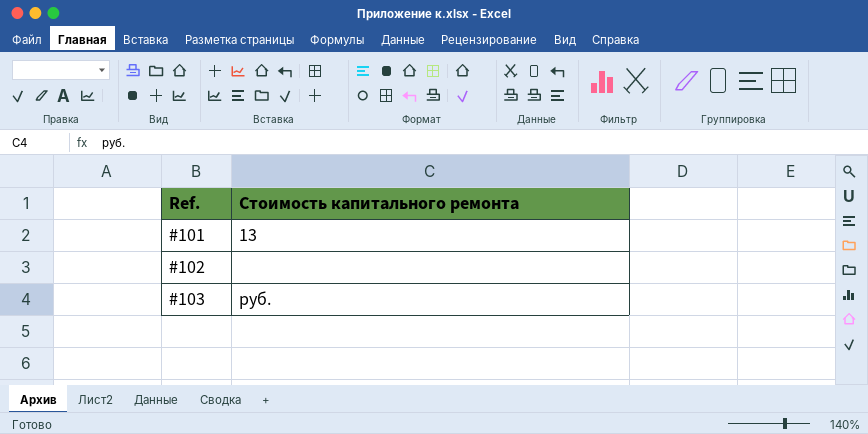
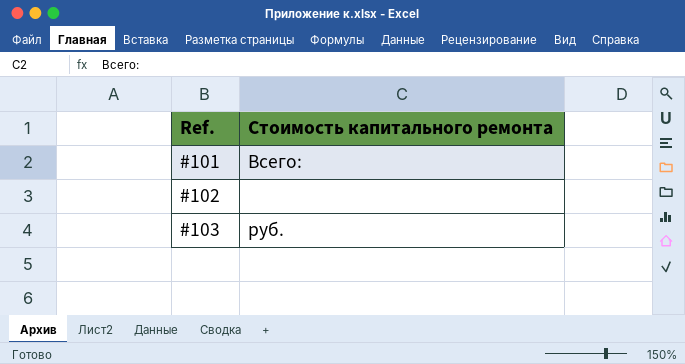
#101 | Стоимость капитального ремонта: 13 -> Всего:

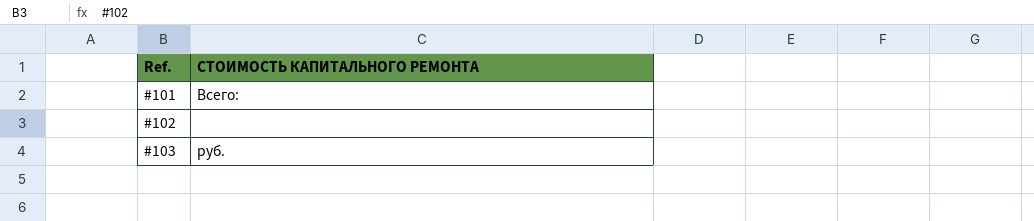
column name: Стоимость капитального ремонта -> СТОИМОСТЬ КАПИТАЛЬНОГО РЕМОНТА

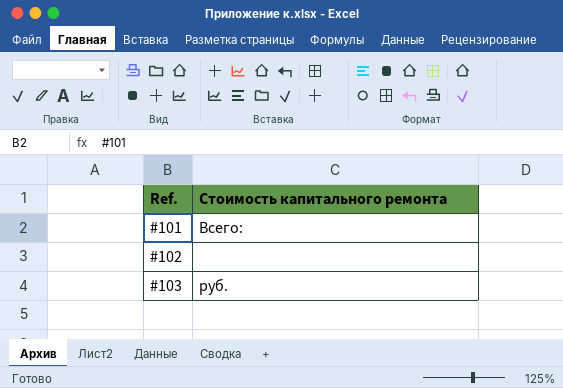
column name: СТОИМОСТЬ КАПИТАЛЬНОГО РЕМОНТА -> Стоимость капитального ремонта

